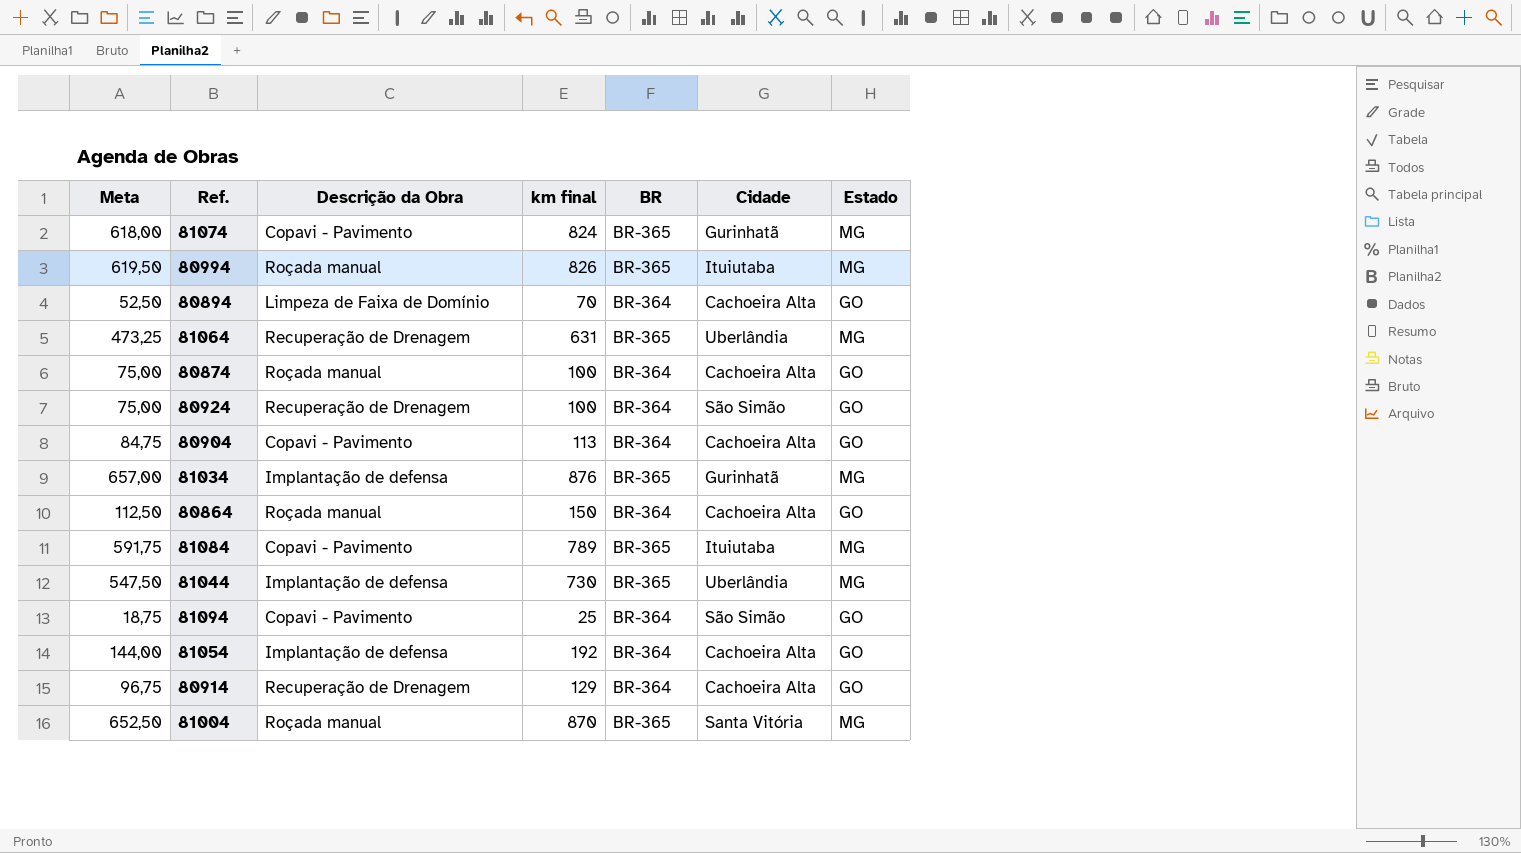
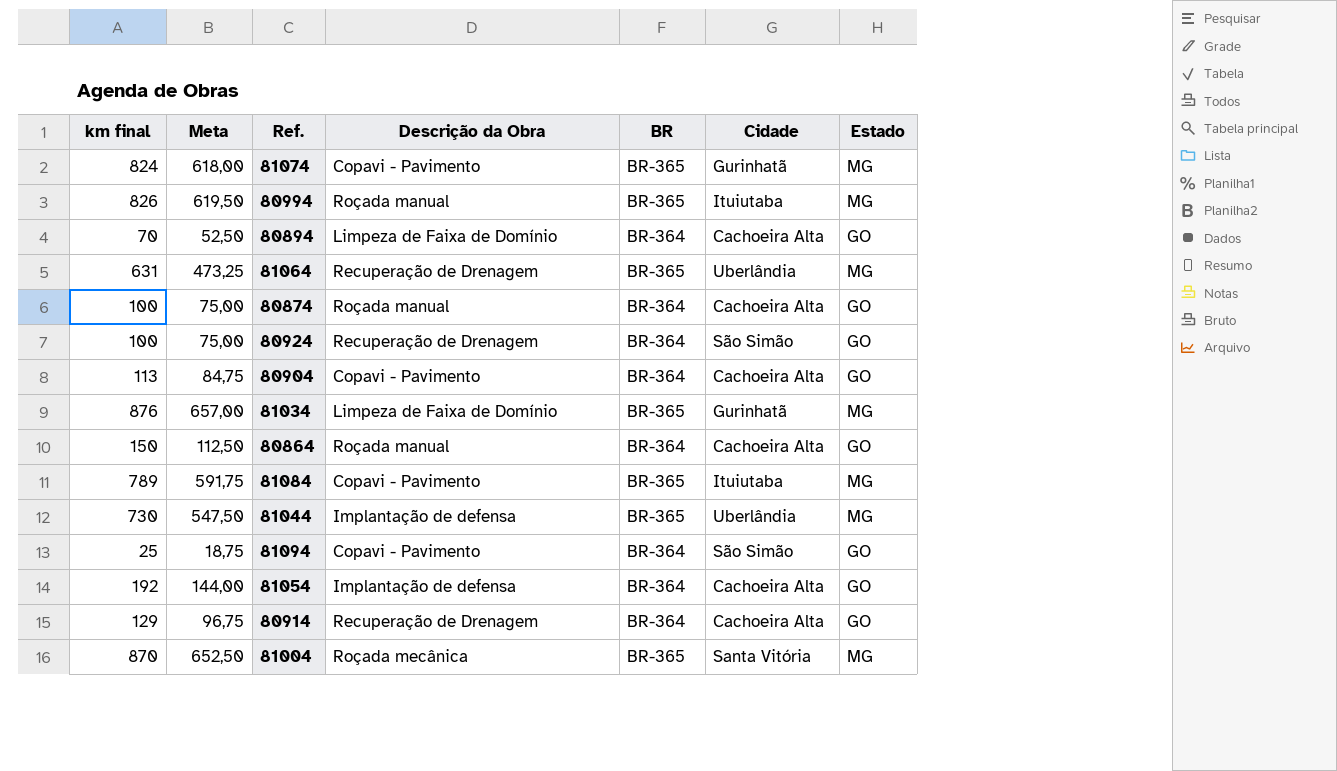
column km final | position: 4 -> 1
81034 | Descrição da Obra: Implantação de defensa -> Limpeza de Faixa de Domínio
81004 | Descrição da Obra: Roçada manual -> Roçada mecânica

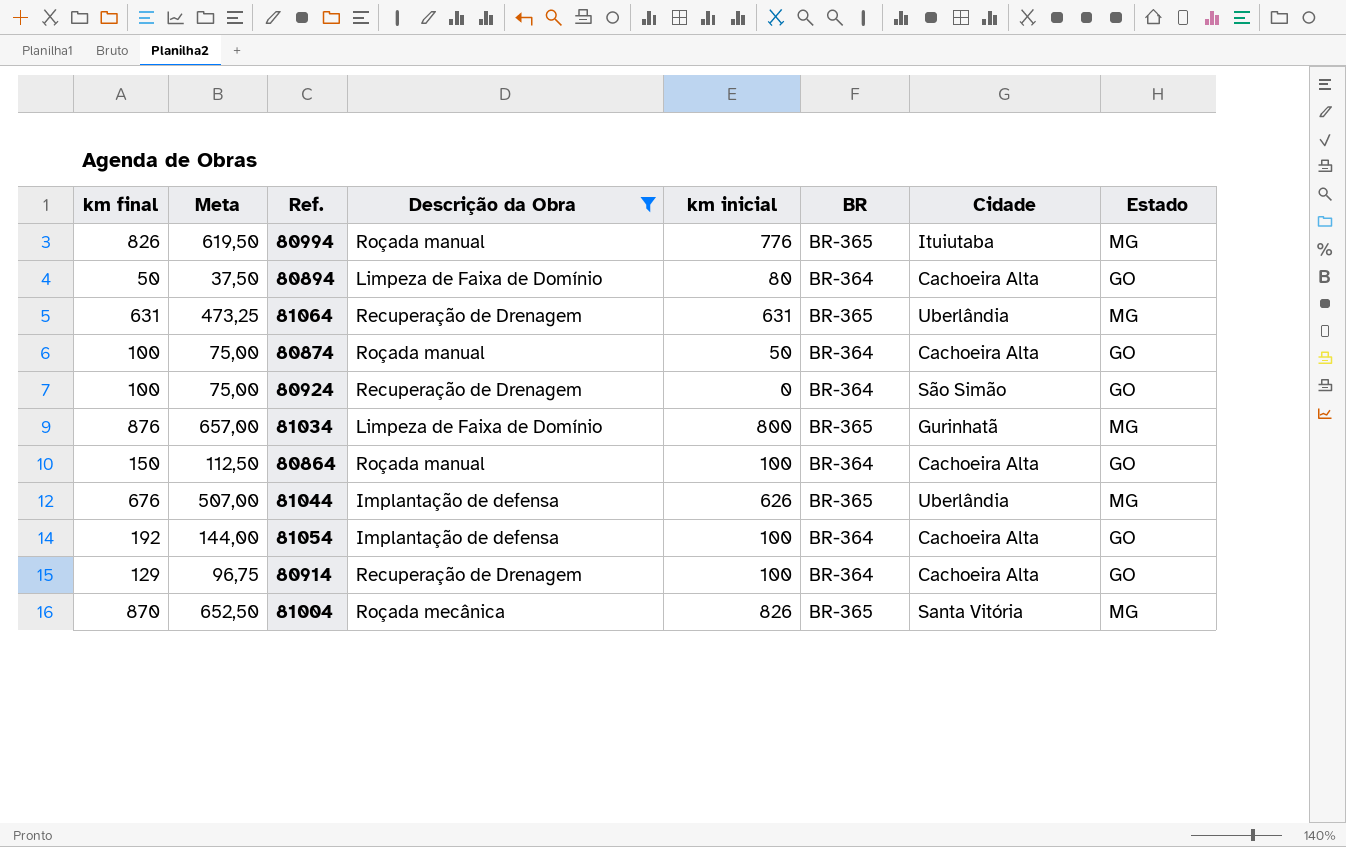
filter: none -> Descrição da Obra != Copavi - Pavimento
column km inicial | position: none -> 5
80894 | km final: 70 -> 50
80894 | Meta: 52,50 -> 37,50
81044 | km final: 730 -> 676
81044 | Meta: 547,50 -> 507,00

